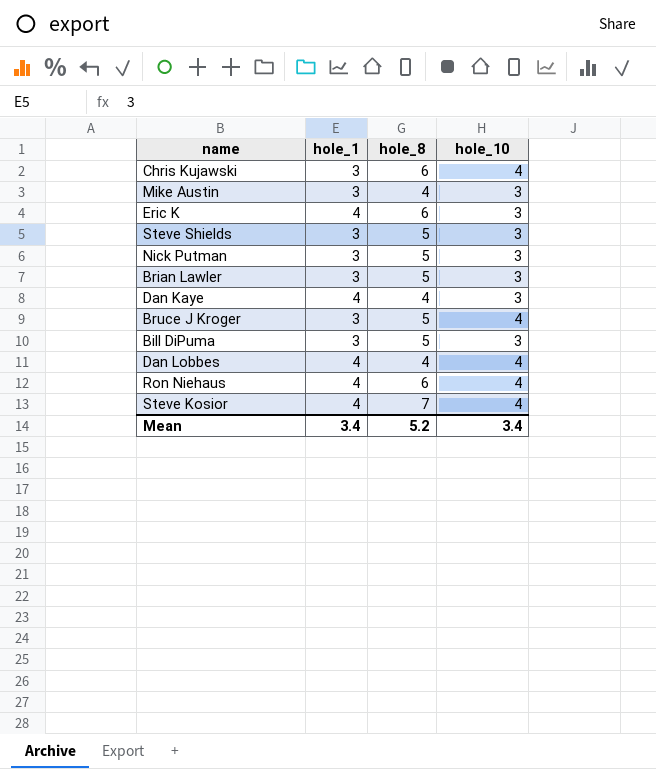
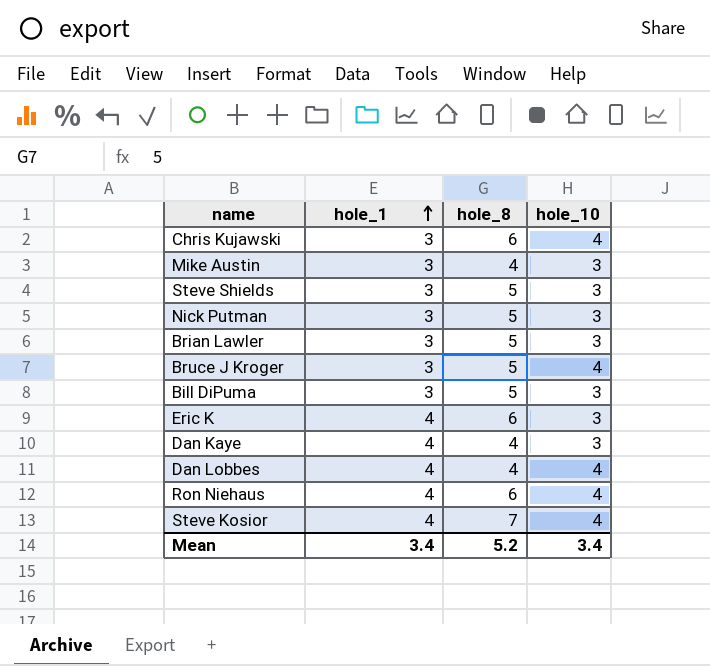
row order: none -> hole_1 ascending

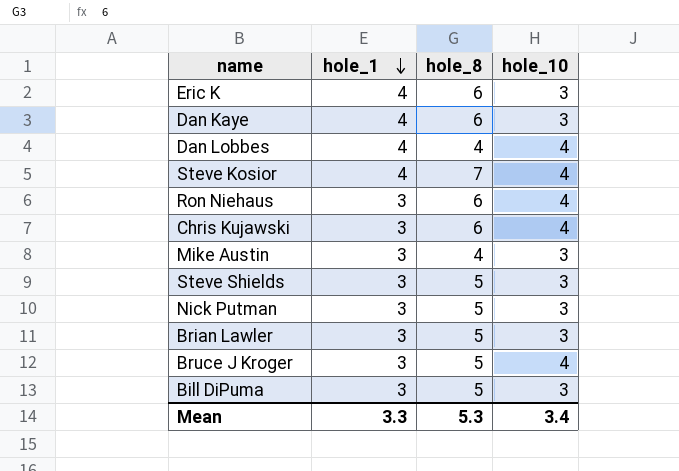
row order: hole_1 ascending -> hole_1 descending
Dan Kaye | hole_8: 4 -> 6
Ron Niehaus | hole_1: 4 -> 3
Mean | hole_1: 3.4 -> 3.3
Mean | hole_8: 5.2 -> 5.3

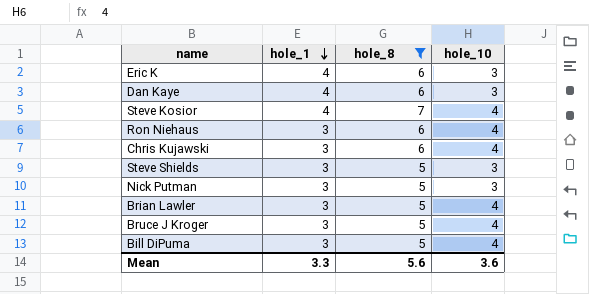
filter: none -> hole_8 != 4
Brian Lawler | hole_10: 3 -> 4
Bill DiPuma | hole_10: 3 -> 4
Mean | hole_8: 5.3 -> 5.6
Mean | hole_10: 3.4 -> 3.6

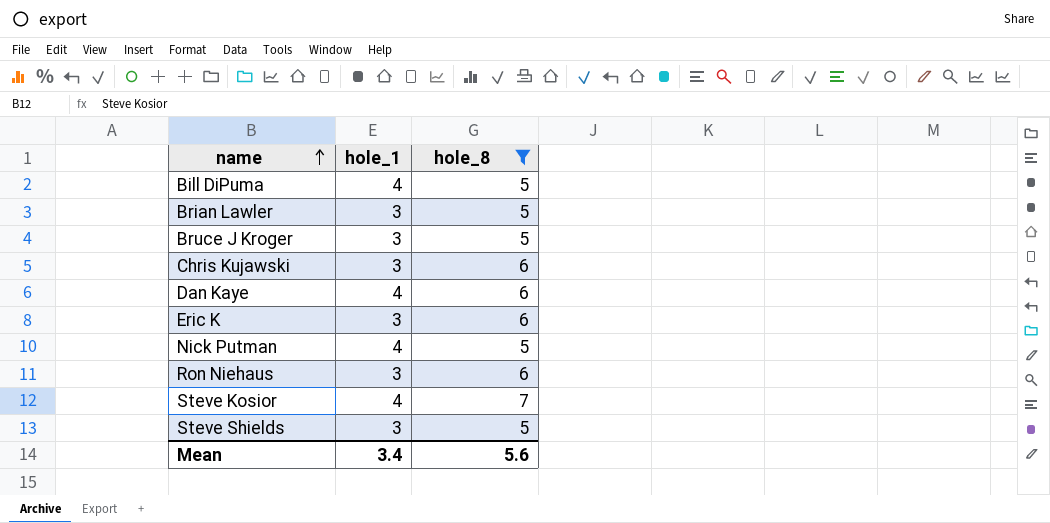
row order: hole_1 descending -> name ascending
column hole_10 | position: 4 -> none
Bill DiPuma | hole_1: 3 -> 4
Eric K | hole_1: 4 -> 3
Nick Putman | hole_1: 3 -> 4
Mean | hole_1: 3.3 -> 3.4

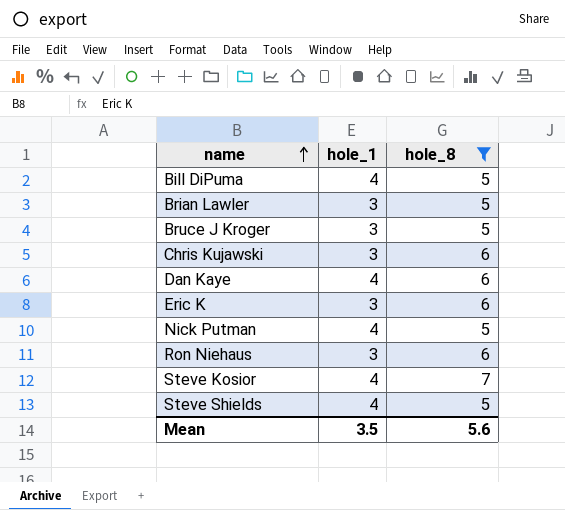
Steve Shields | hole_1: 3 -> 4
Mean | hole_1: 3.4 -> 3.5

